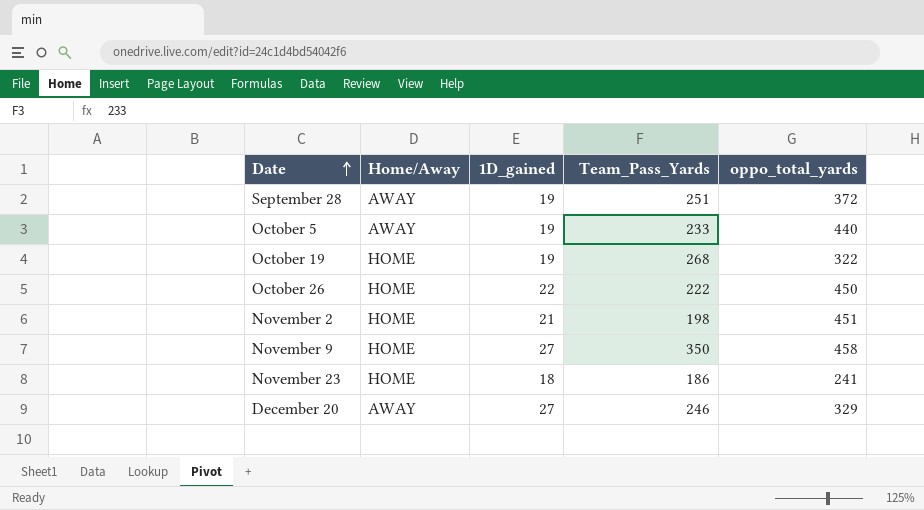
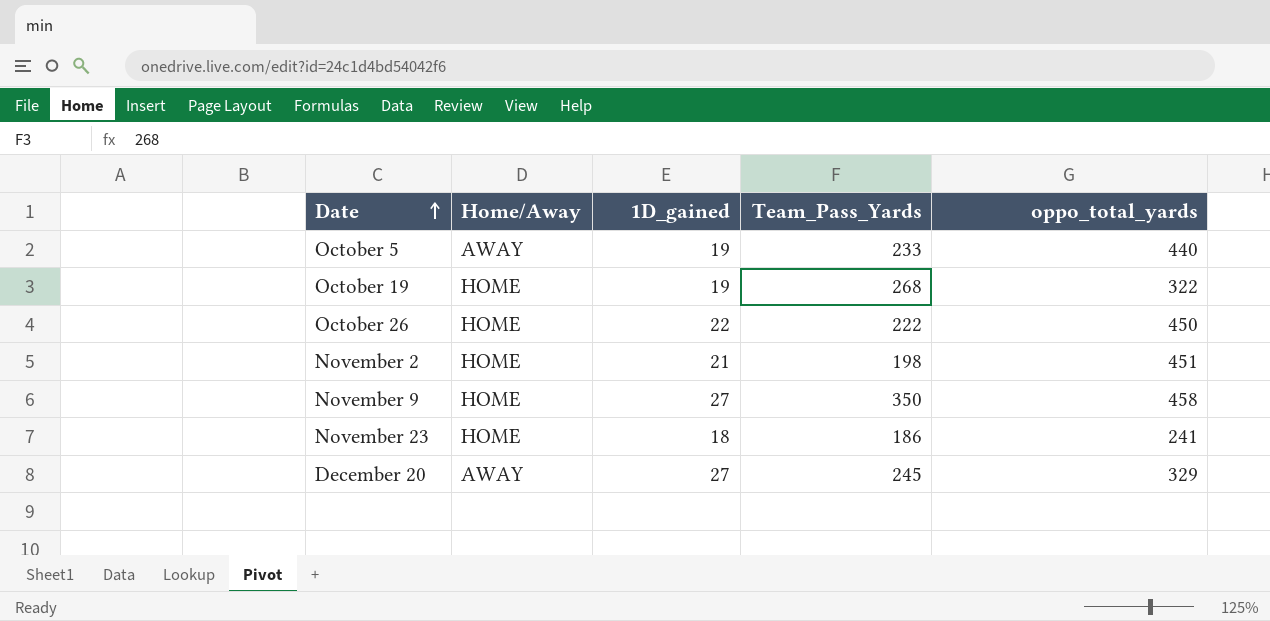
row September 28: AWAY | 19 | 251 | 372 -> none
December 20 | Team_Pass_Yards: 246 -> 245

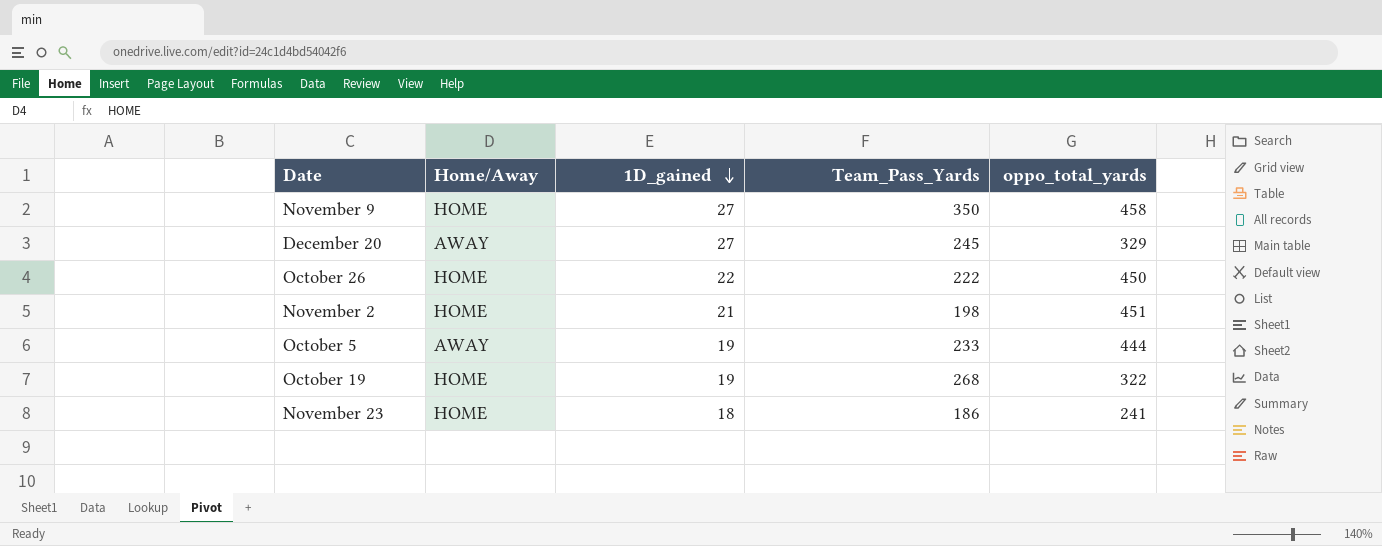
row order: Date ascending -> 1D_gained descending
October 5 | oppo_total_yards: 440 -> 444

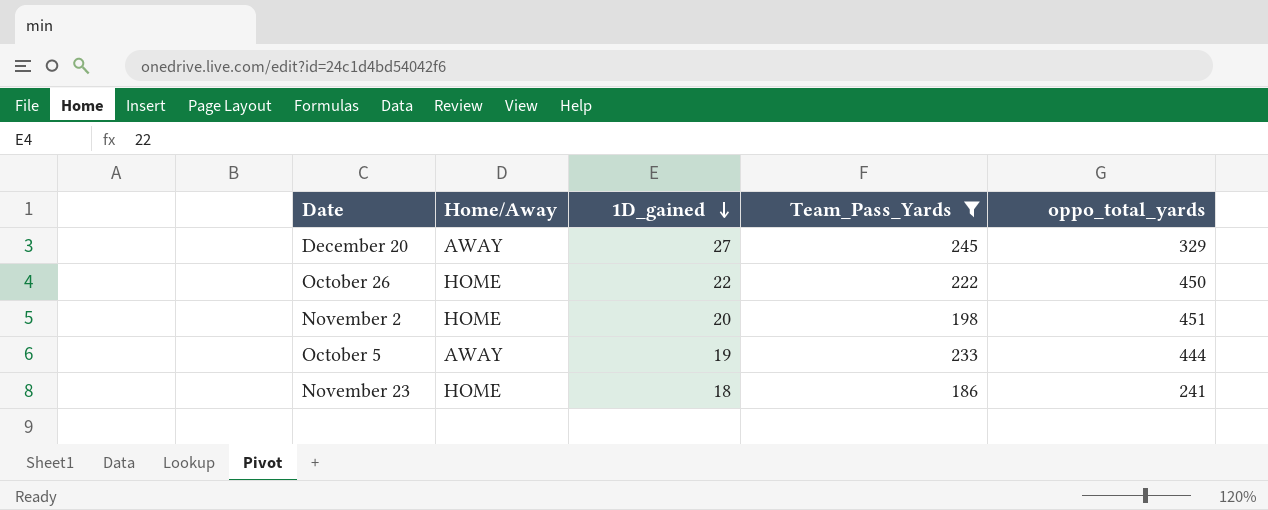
filter: none -> Team_Pass_Yards <= 245
November 2 | 1D_gained: 21 -> 20

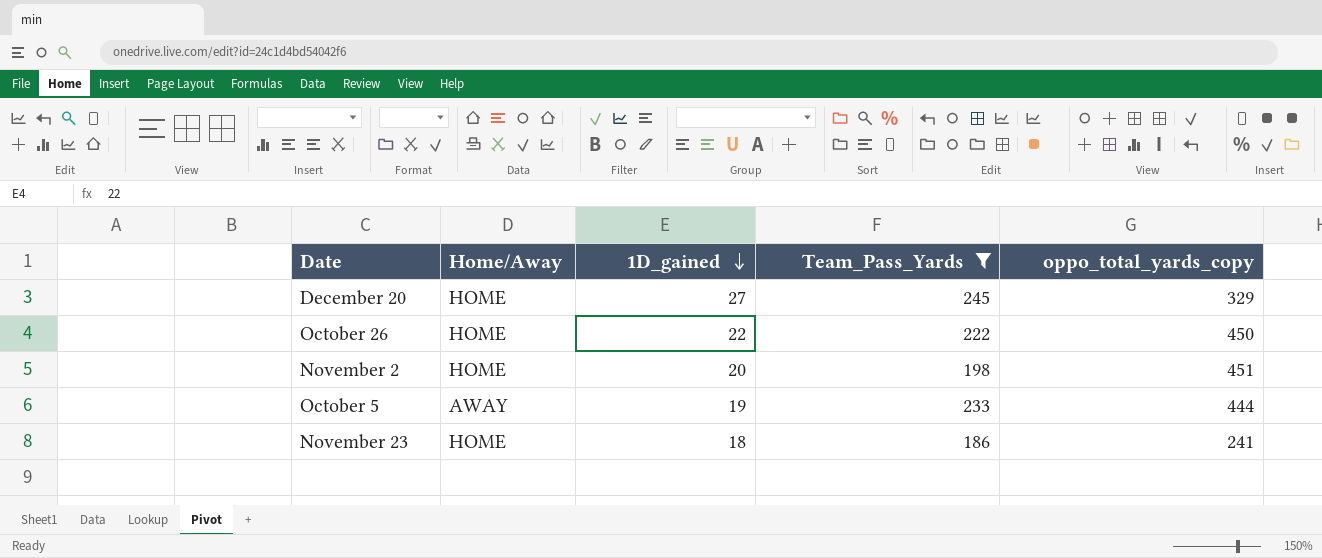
column name: oppo_total_yards -> oppo_total_yards_copy
December 20 | Home/Away: AWAY -> HOME

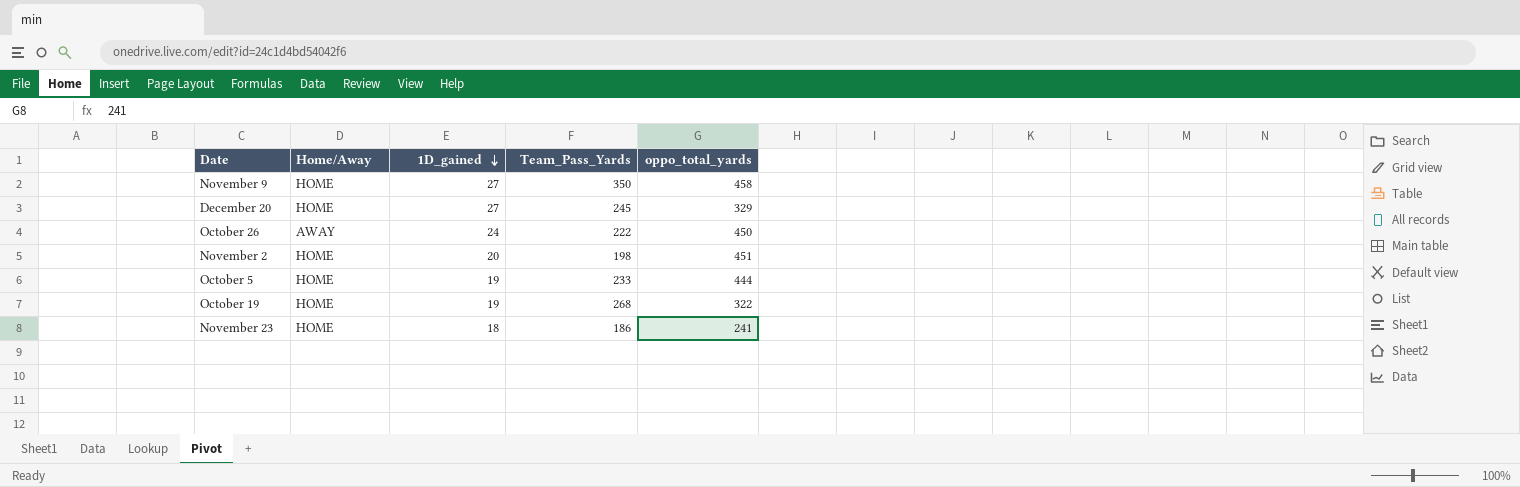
filter: Team_Pass_Yards <= 245 -> none
column name: oppo_total_yards_copy -> oppo_total_yards
October 26 | Home/Away: HOME -> AWAY
October 26 | 1D_gained: 22 -> 24
October 5 | Home/Away: AWAY -> HOME

